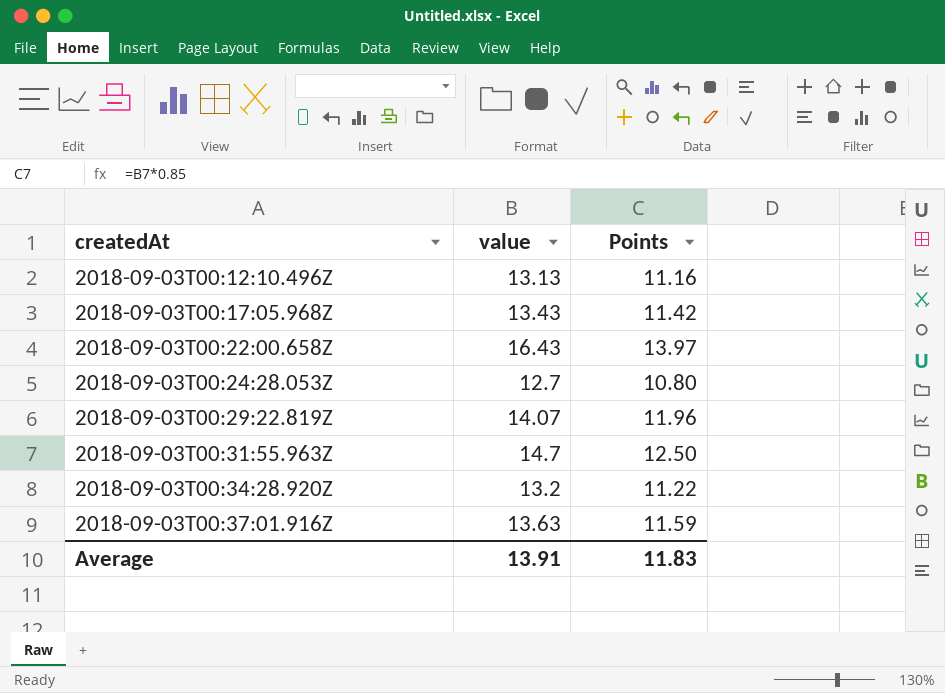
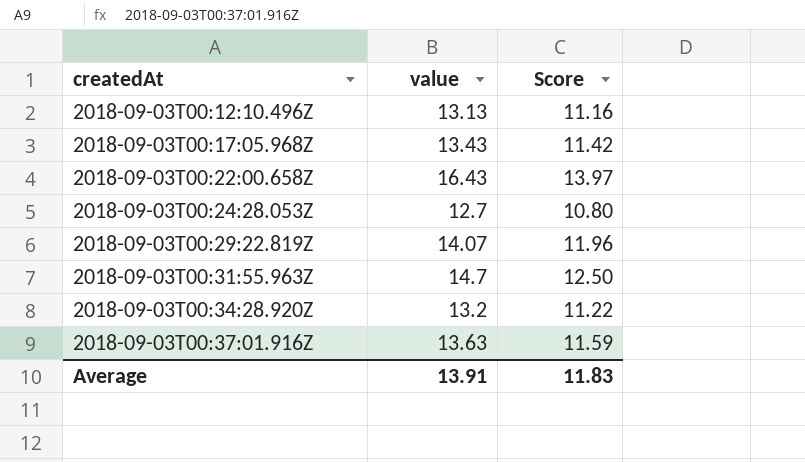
column name: Points -> Score

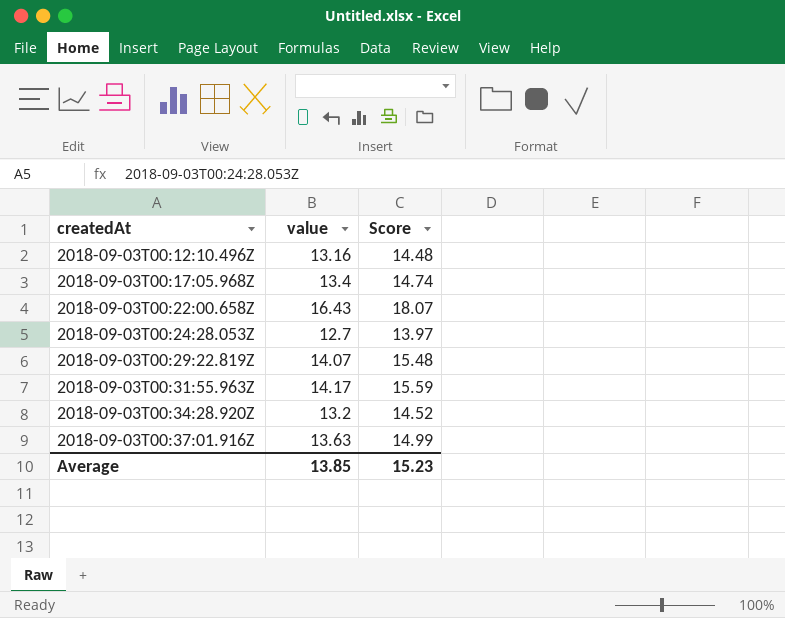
column Score | formula: [value] * 0.85 -> [value] * 1.1
2018-09-03T00:12:10.496Z | value: 13.13 -> 13.16
2018-09-03T00:17:05.968Z | value: 13.43 -> 13.4
2018-09-03T00:31:55.963Z | value: 14.7 -> 14.17
Average | value: 13.91 -> 13.85
Average | Score: 11.83 -> 15.23

